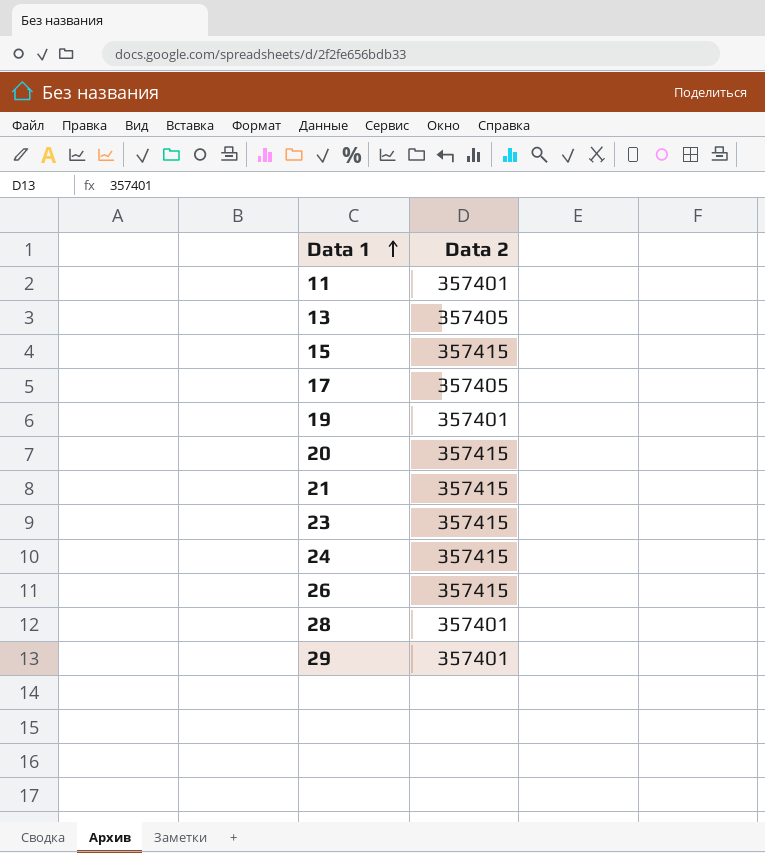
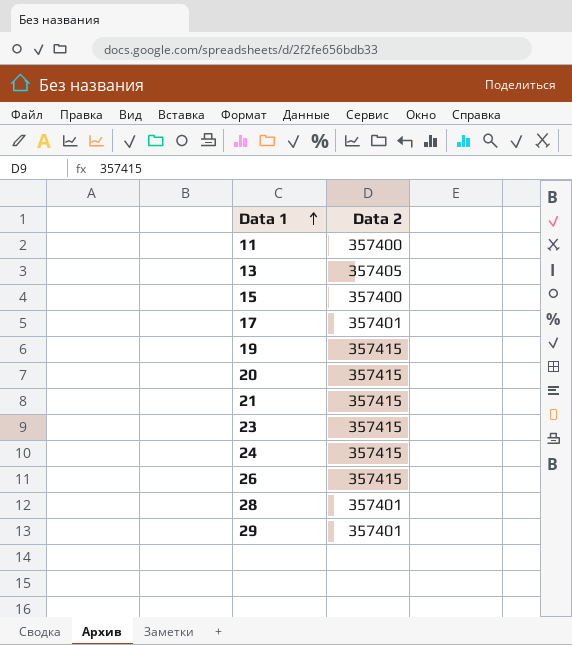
11 | Data 2: 357401 -> 357400
15 | Data 2: 357415 -> 357400
17 | Data 2: 357405 -> 357401
19 | Data 2: 357401 -> 357415

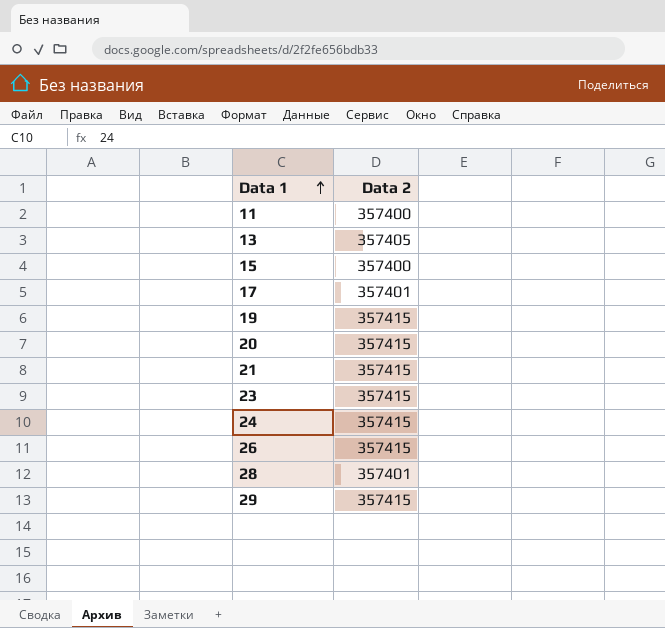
29 | Data 2: 357401 -> 357415

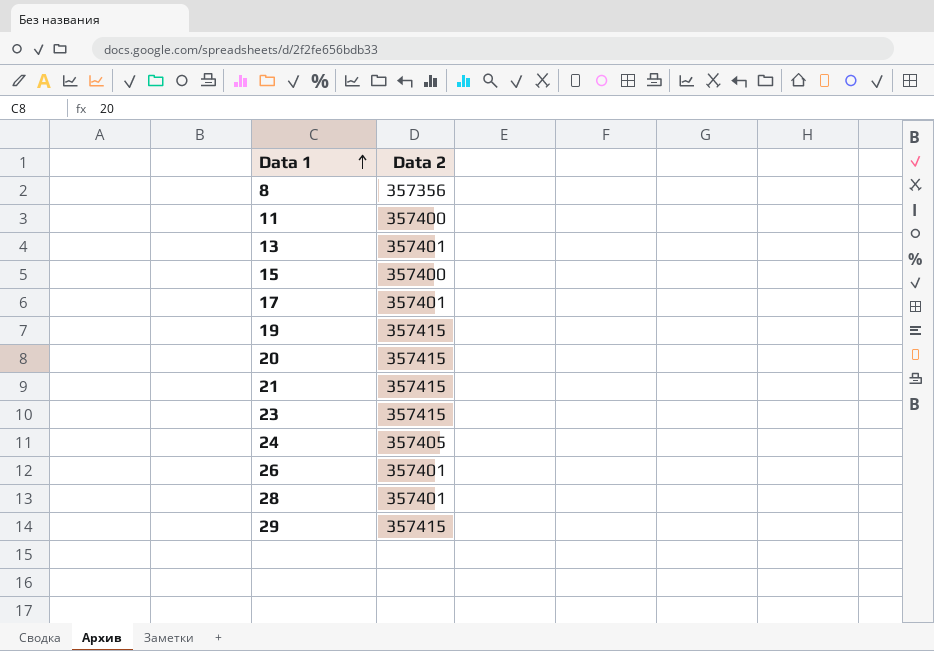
row 8: none -> 357356
13 | Data 2: 357405 -> 357401
24 | Data 2: 357415 -> 357405
26 | Data 2: 357415 -> 357401

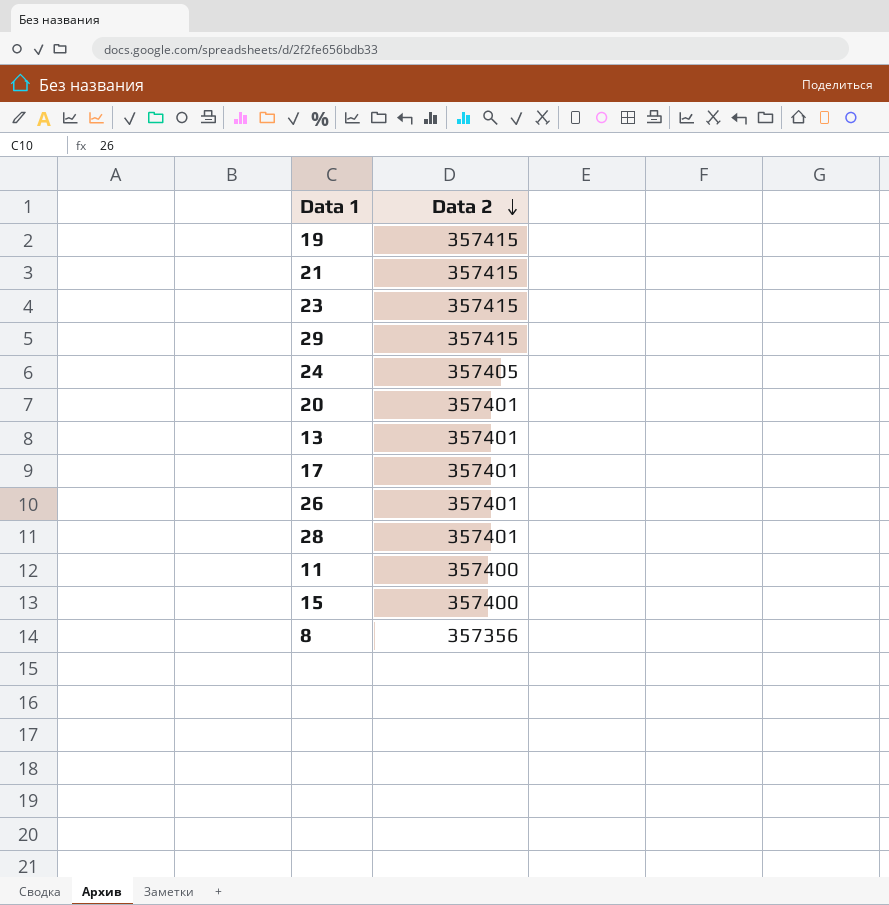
row order: Data 1 ascending -> Data 2 descending
20 | Data 2: 357415 -> 357401

